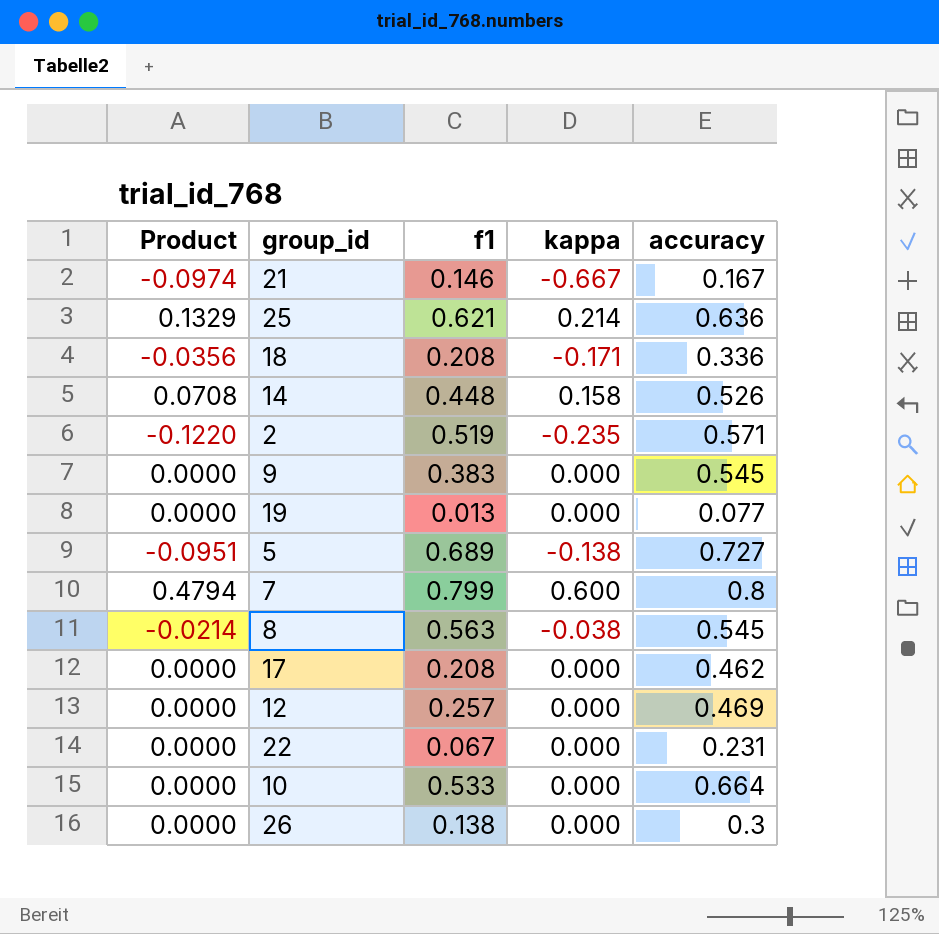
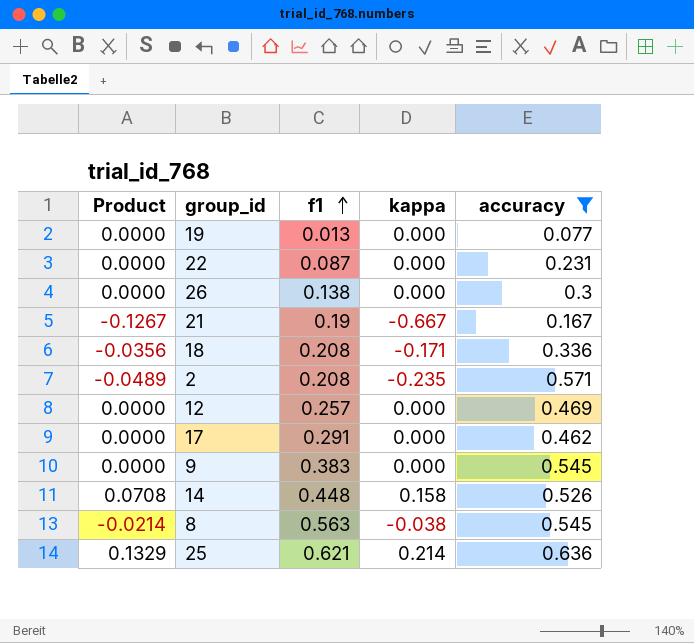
filter: none -> accuracy <= 0.636
row order: none -> f1 ascending
22 | f1: 0.067 -> 0.087
21 | Product: -0.0974 -> -0.1267
21 | f1: 0.146 -> 0.19
2 | Product: -0.1220 -> -0.0489
2 | f1: 0.519 -> 0.208
17 | f1: 0.208 -> 0.291

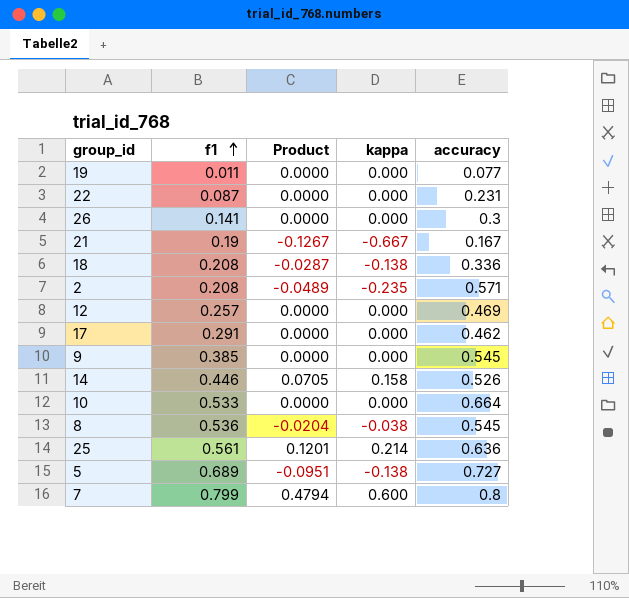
filter: accuracy <= 0.636 -> none
column Product | position: 1 -> 3
19 | f1: 0.013 -> 0.011
26 | f1: 0.138 -> 0.141
18 | Product: -0.0356 -> -0.0287
18 | kappa: -0.171 -> -0.138
9 | f1: 0.383 -> 0.385
14 | f1: 0.448 -> 0.446
14 | Product: 0.0708 -> 0.0705
8 | f1: 0.563 -> 0.536
8 | Product: -0.0214 -> -0.0204
25 | f1: 0.621 -> 0.561
25 | Product: 0.1329 -> 0.1201

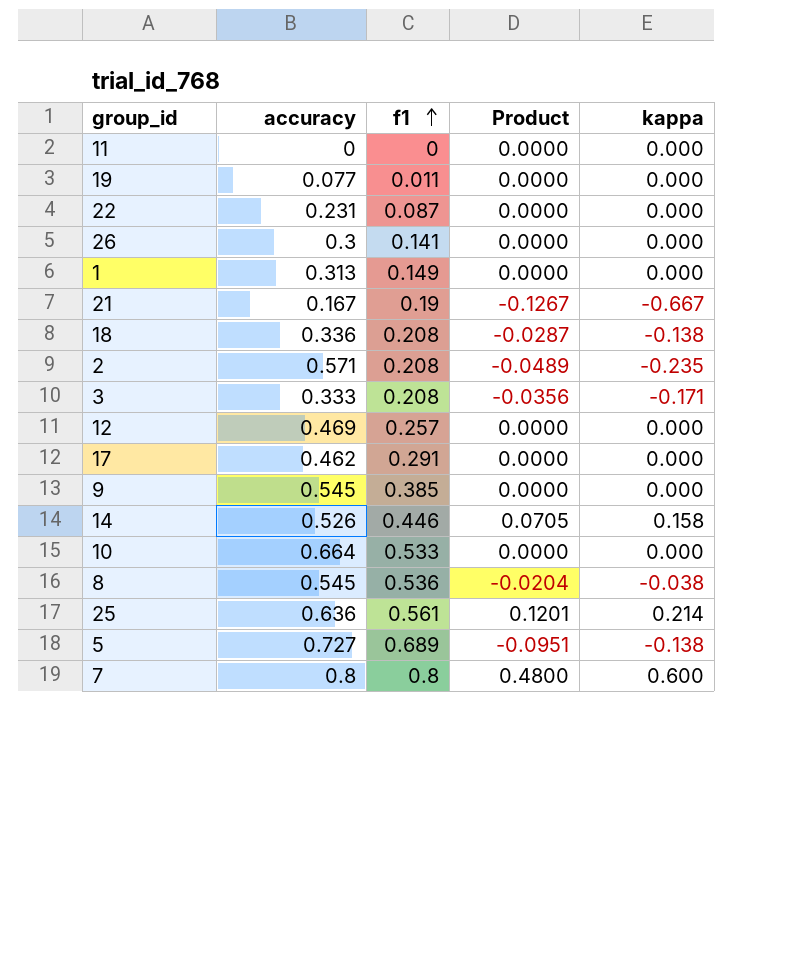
column accuracy | position: 5 -> 2
row 11: none -> 0 | 0 | 0.0000 | 0.000
row 1: none -> 0.313 | 0.149 | 0.0000 | 0.000
row 3: none -> 0.333 | 0.208 | -0.0356 | -0.171
7 | f1: 0.799 -> 0.8
7 | Product: 0.4794 -> 0.4800

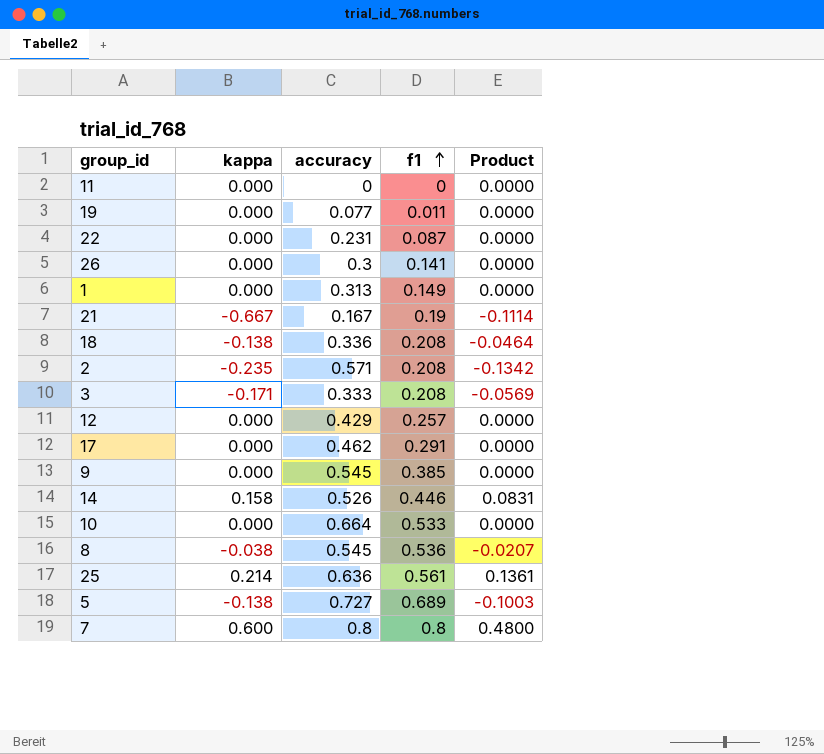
column kappa | position: 5 -> 2
column Product | formula: [f1] * [kappa] -> [kappa] * [accuracy]
12 | accuracy: 0.469 -> 0.429

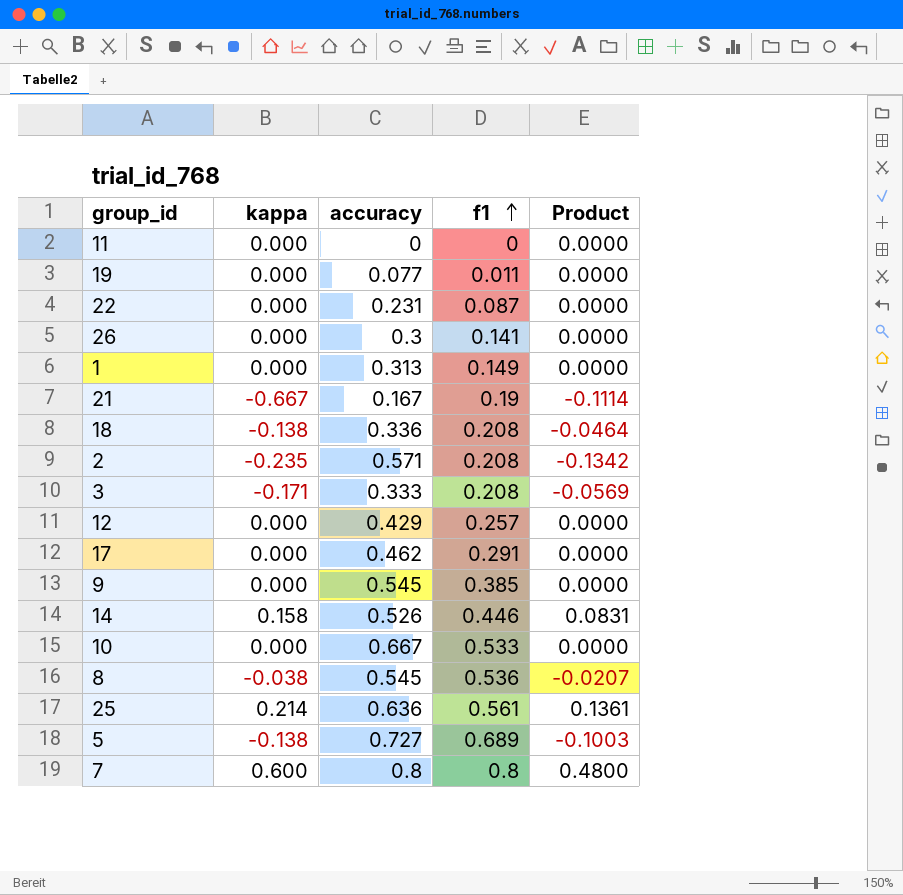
10 | accuracy: 0.664 -> 0.667

